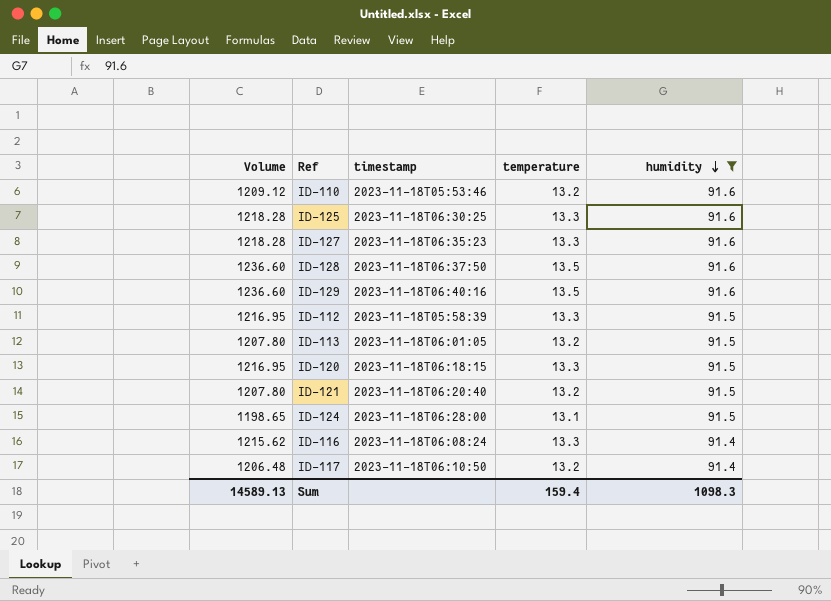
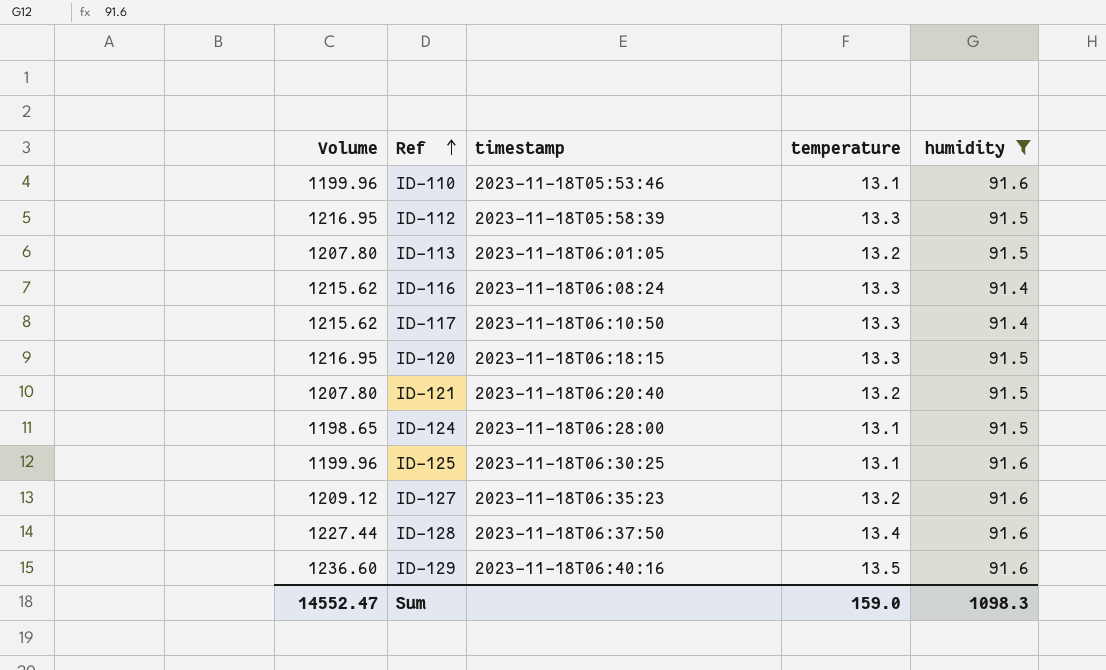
row order: humidity descending -> Ref ascending
ID-110 | Volume: 1209.12 -> 1199.96
ID-110 | temperature: 13.2 -> 13.1
ID-117 | Volume: 1206.48 -> 1215.62
ID-117 | temperature: 13.2 -> 13.3
ID-125 | Volume: 1218.28 -> 1199.96
ID-125 | temperature: 13.3 -> 13.1
ID-127 | Volume: 1218.28 -> 1209.12
ID-127 | temperature: 13.3 -> 13.2
ID-128 | Volume: 1236.60 -> 1227.44
ID-128 | temperature: 13.5 -> 13.4
Sum | Volume: 14589.13 -> 14552.47
Sum | temperature: 159.4 -> 159.0

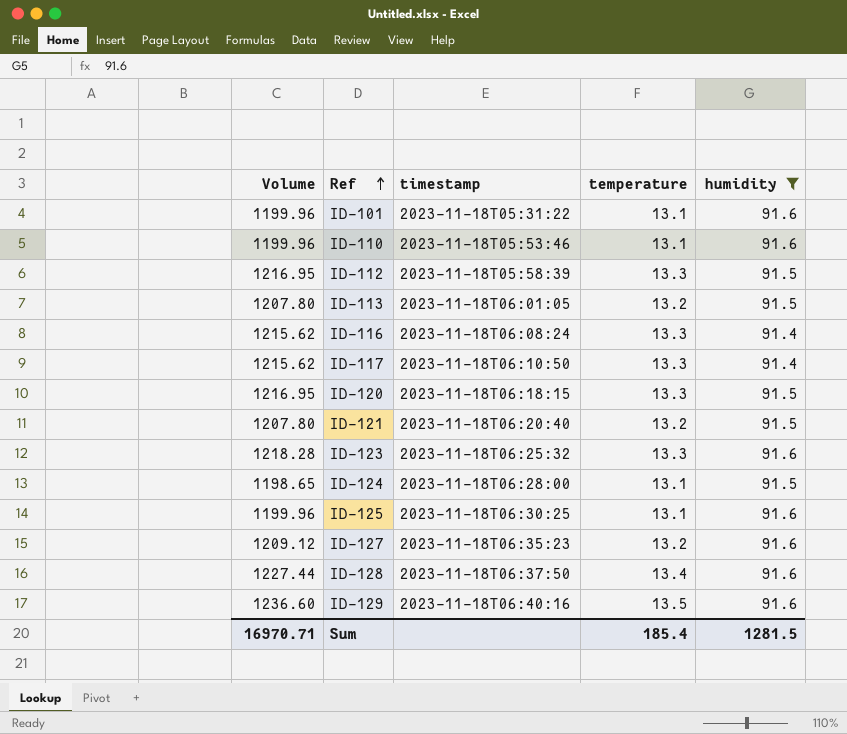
row ID-101: none -> 1199.96 | 2023-11-18T05:31:22 | 13.1 | 91.6
row ID-123: none -> 1218.28 | 2023-11-18T06:25:32 | 13.3 | 91.6
Sum | Volume: 14552.47 -> 16970.71
Sum | temperature: 159.0 -> 185.4
Sum | humidity: 1098.3 -> 1281.5

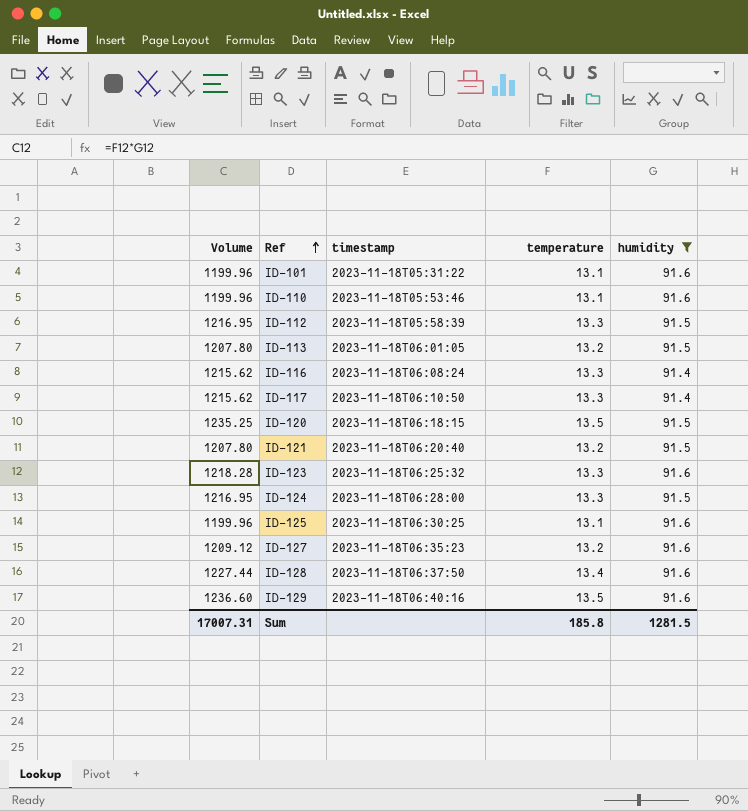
ID-120 | Volume: 1216.95 -> 1235.25
ID-120 | temperature: 13.3 -> 13.5
ID-124 | Volume: 1198.65 -> 1216.95
ID-124 | temperature: 13.1 -> 13.3
Sum | Volume: 16970.71 -> 17007.31
Sum | temperature: 185.4 -> 185.8

